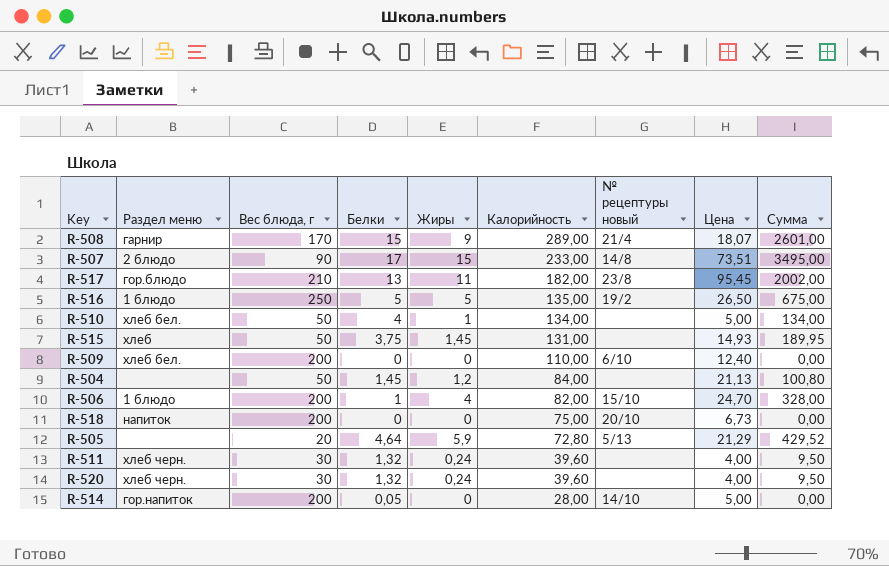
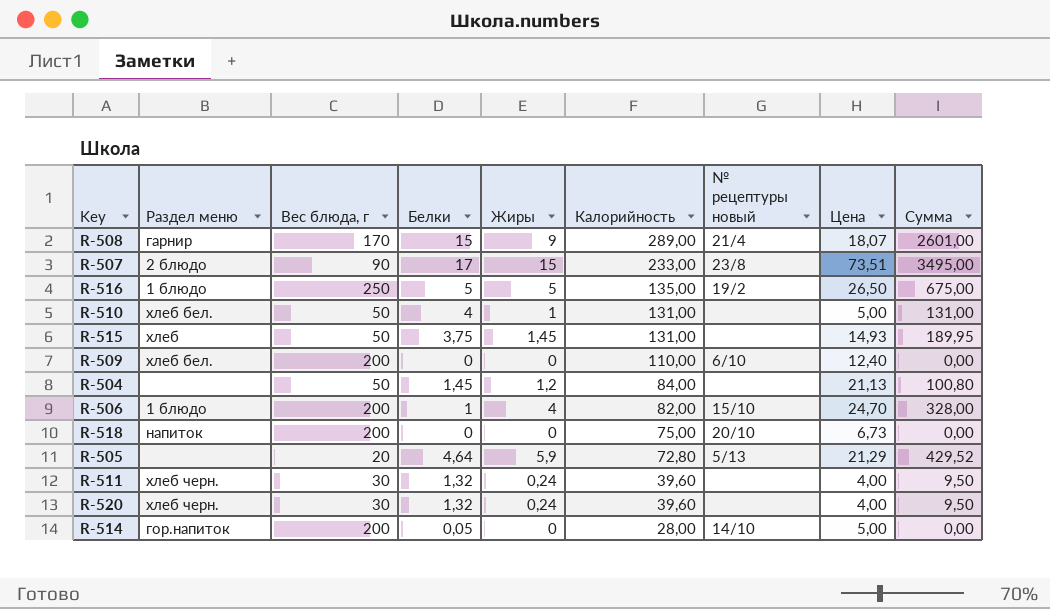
row R-517: гор.блюдо | 210 | 13 | 11 | 182,00 | 23/8 | 95,45 | 2002,00 -> none
R-507 | № рецептуры новый: 14/8 -> 23/8
R-510 | Калорийность: 134,00 -> 131,00
R-510 | Сумма: 134,00 -> 131,00

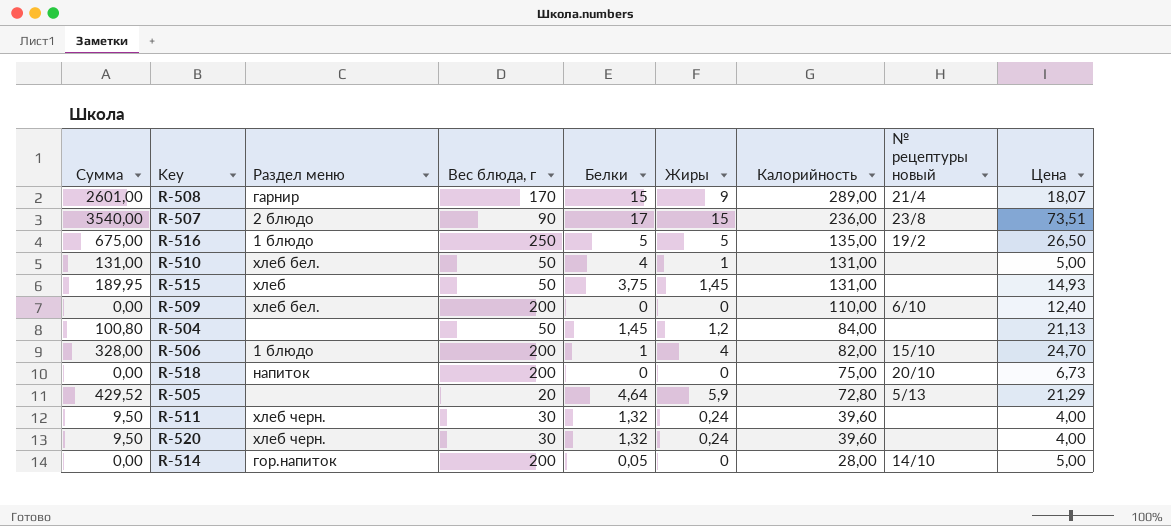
column Сумма | position: 9 -> 1
R-507 | Сумма: 3495,00 -> 3540,00
R-507 | Калорийность: 233,00 -> 236,00

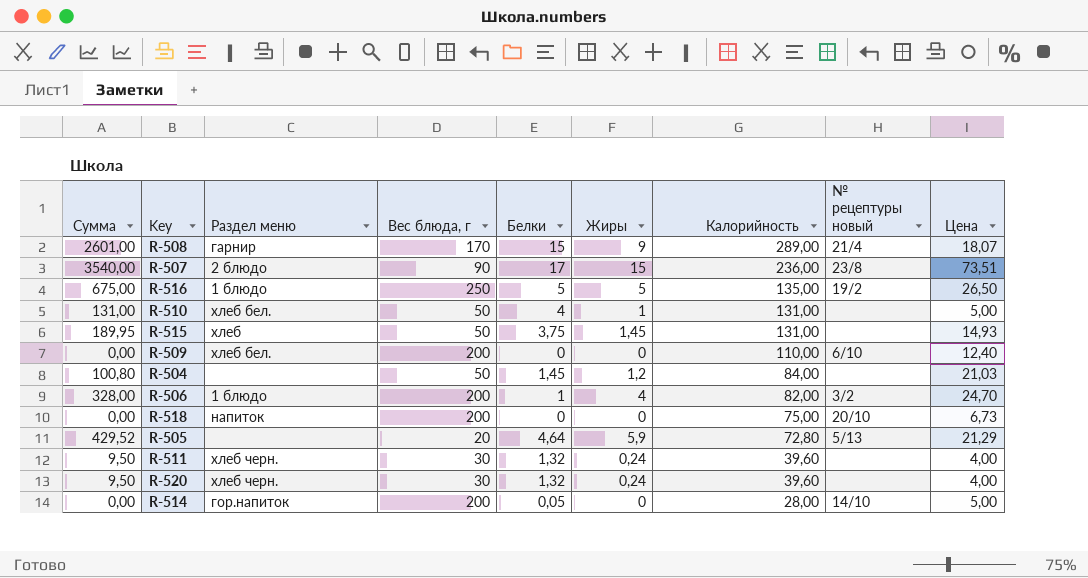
R-504 | Цена: 21,13 -> 21,03
R-506 | № рецептуры новый: 15/10 -> 3/2

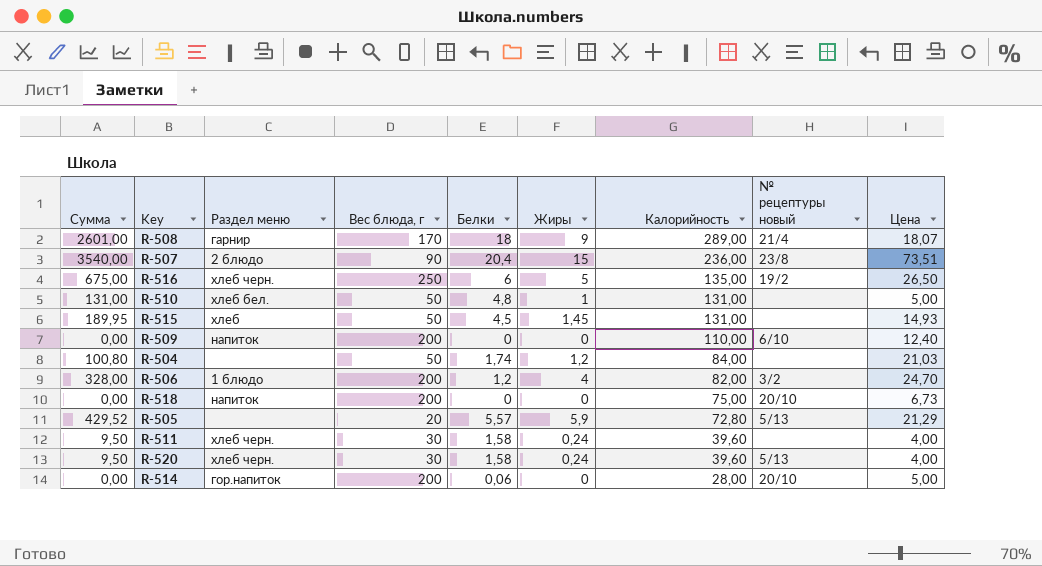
R-508 | Белки: 15 -> 18
R-507 | Белки: 17 -> 20,4
R-516 | Раздел меню: 1 блюдо -> хлеб черн.
R-516 | Белки: 5 -> 6
R-510 | Белки: 4 -> 4,8
R-515 | Белки: 3,75 -> 4,5
R-509 | Раздел меню: хлеб бел. -> напиток
R-504 | Белки: 1,45 -> 1,74
R-506 | Белки: 1 -> 1,2
R-505 | Белки: 4,64 -> 5,57
R-511 | Белки: 1,32 -> 1,58
R-520 | Белки: 1,32 -> 1,58
R-520 | № рецептуры новый: none -> 5/13
R-514 | Белки: 0,05 -> 0,06
R-514 | № рецептуры новый: 14/10 -> 20/10

